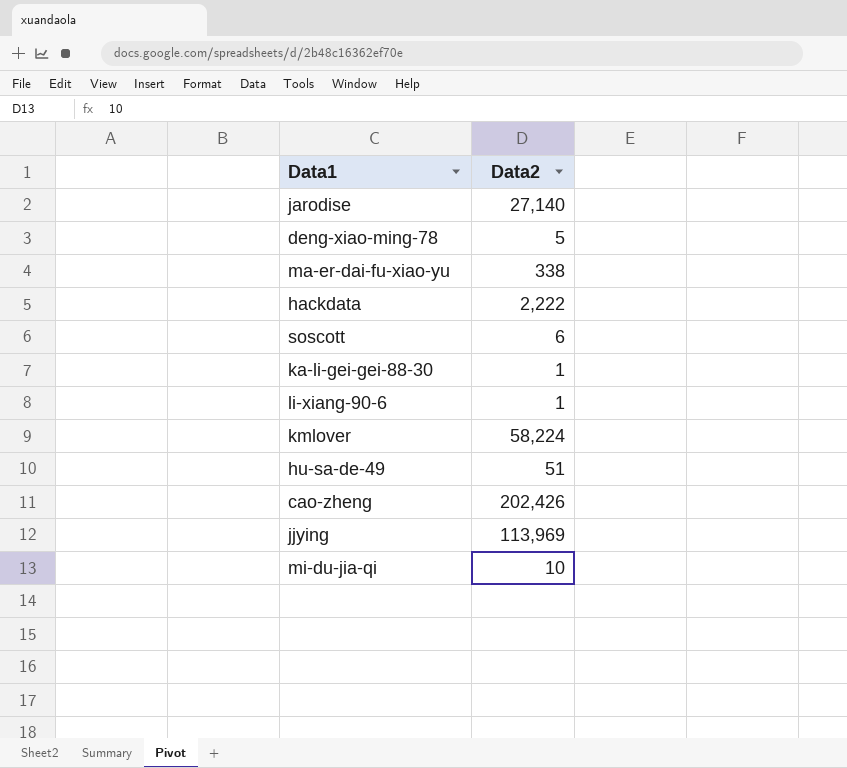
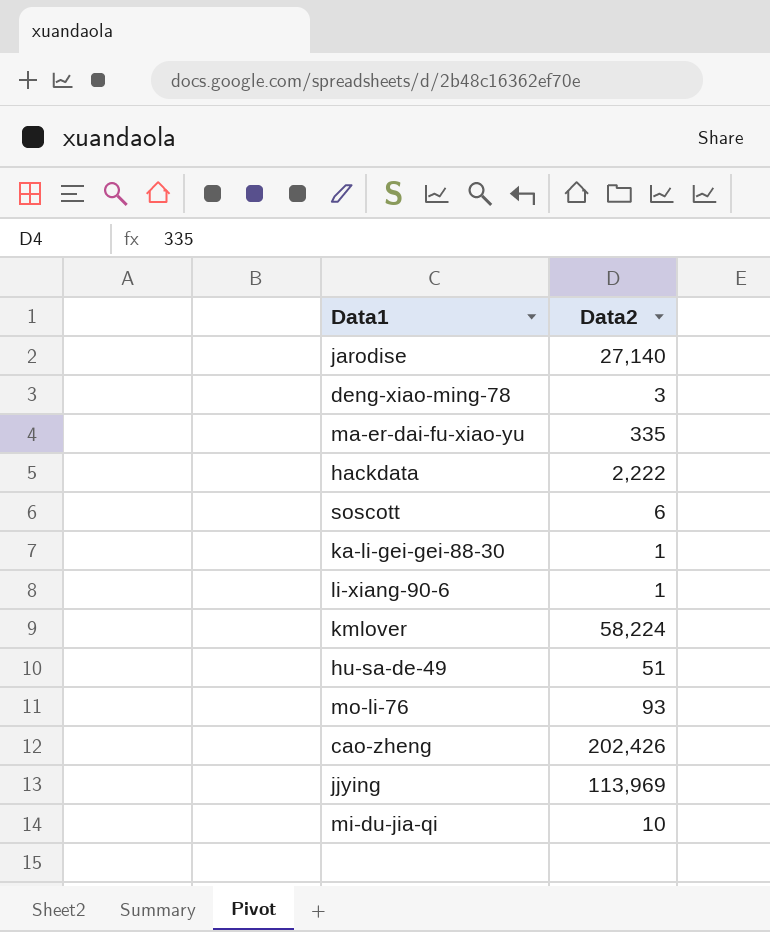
deng-xiao-ming-78 | Data2: 5 -> 3
ma-er-dai-fu-xiao-yu | Data2: 338 -> 335
row mo-li-76: none -> 93

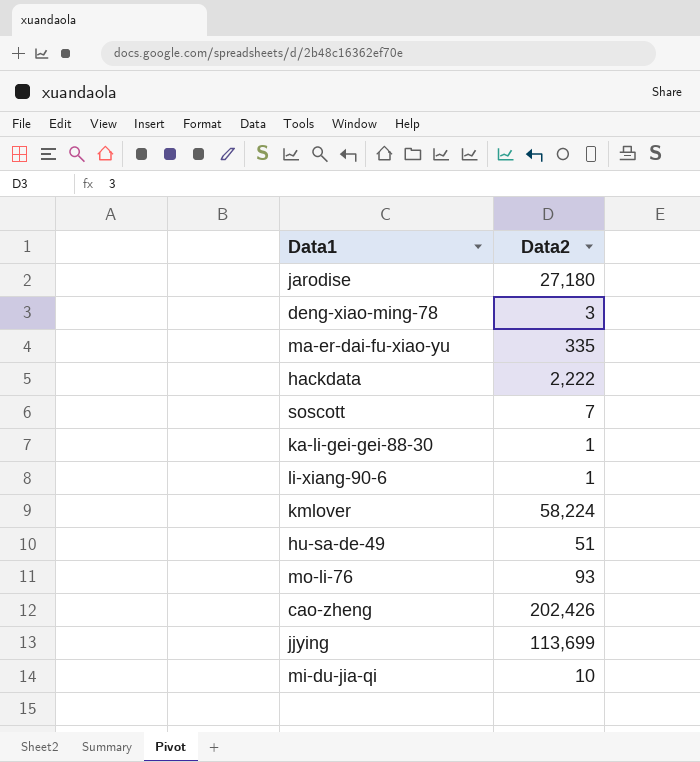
jarodise | Data2: 27,140 -> 27,180
soscott | Data2: 6 -> 7
jjying | Data2: 113,969 -> 113,699

